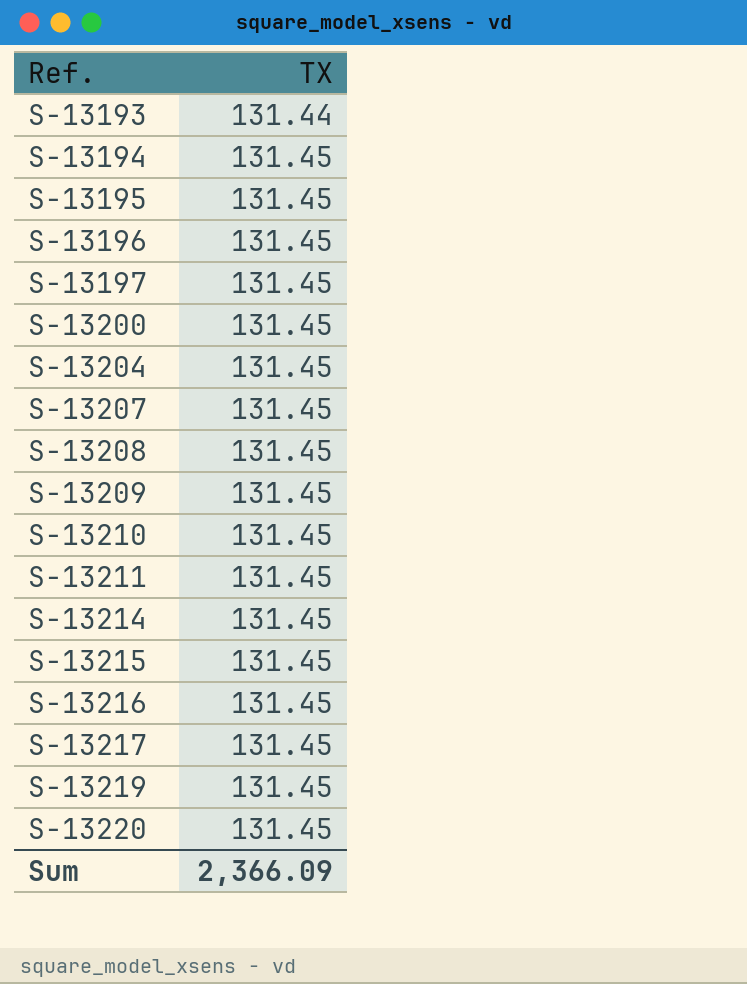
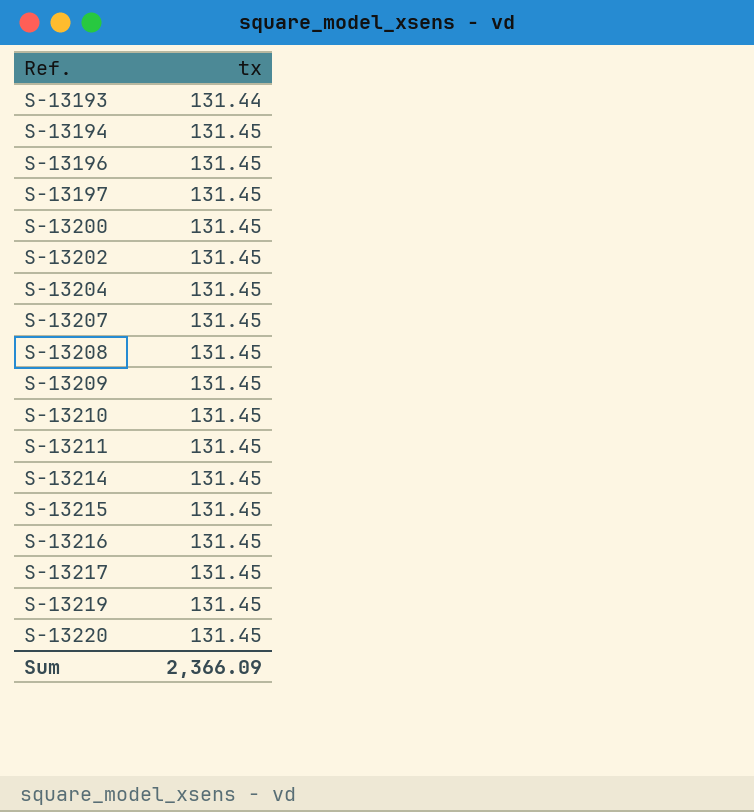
column name: TX -> tx
row S-13195: 131.45 -> none
row S-13202: none -> 131.45

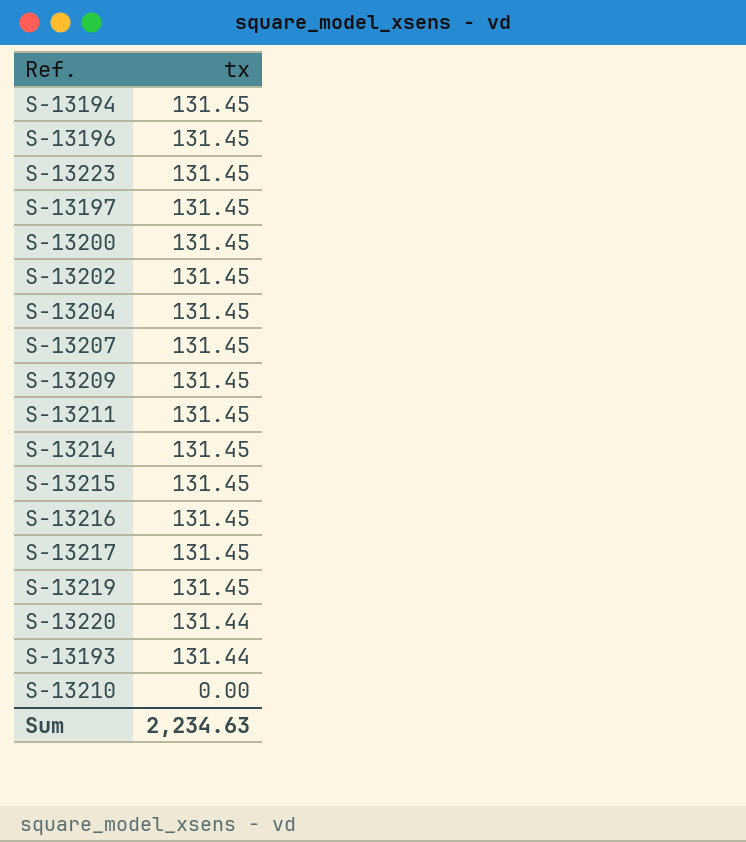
row order: Ref. ascending -> tx descending
row S-13208: 131.45 -> none
row S-13223: none -> 131.45
S-13220 | tx: 131.45 -> 131.44
S-13210 | tx: 131.45 -> 0.00
Sum | tx: 2,366.09 -> 2,234.63

